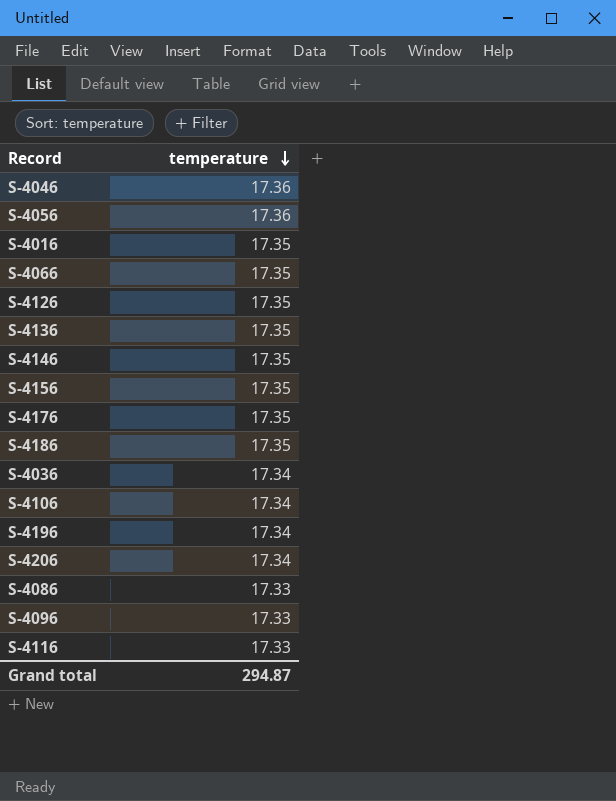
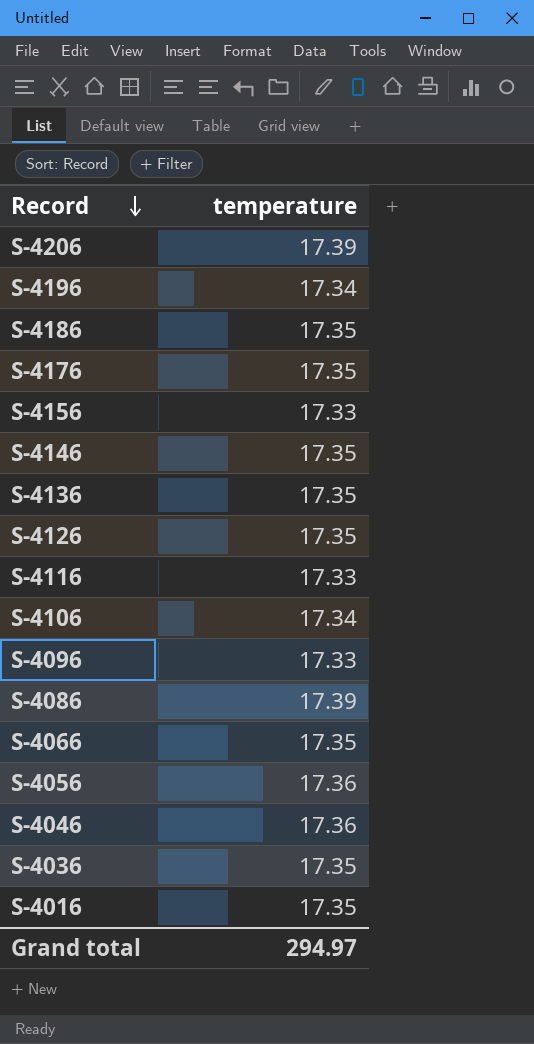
row order: temperature descending -> Record descending
S-4206 | temperature: 17.34 -> 17.39
S-4156 | temperature: 17.35 -> 17.33
S-4086 | temperature: 17.33 -> 17.39
S-4036 | temperature: 17.34 -> 17.35
Grand total | temperature: 294.87 -> 294.97

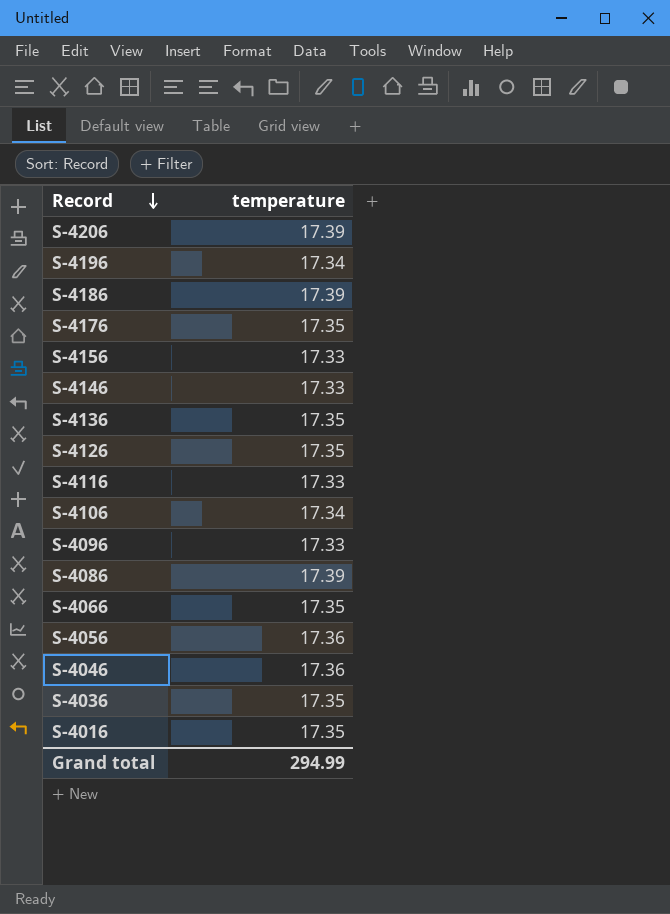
S-4186 | temperature: 17.35 -> 17.39
S-4146 | temperature: 17.35 -> 17.33
Grand total | temperature: 294.97 -> 294.99

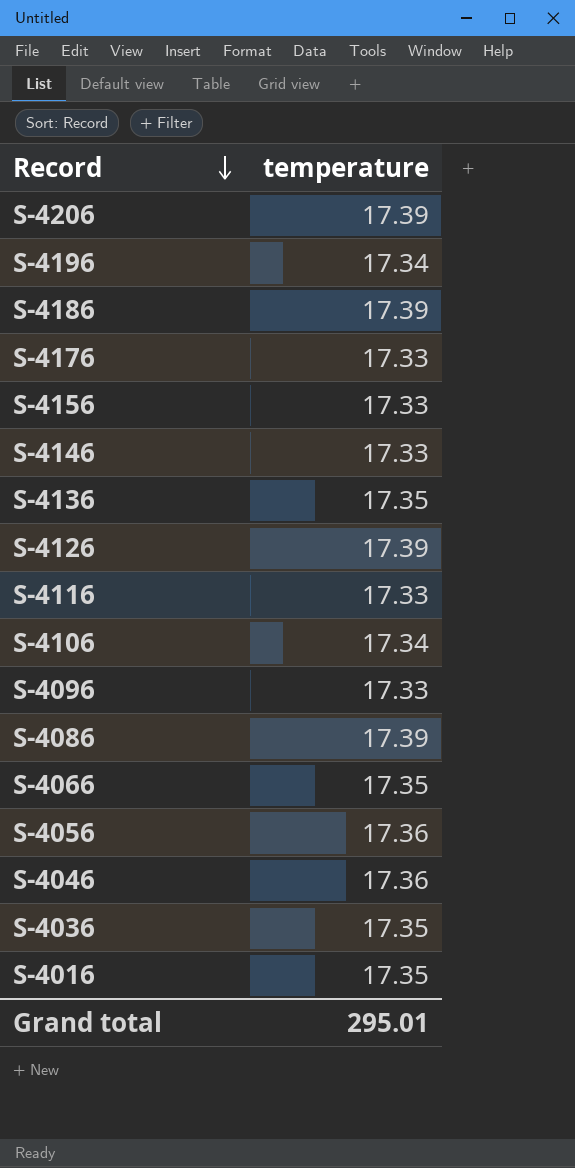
S-4176 | temperature: 17.35 -> 17.33
S-4126 | temperature: 17.35 -> 17.39
Grand total | temperature: 294.99 -> 295.01

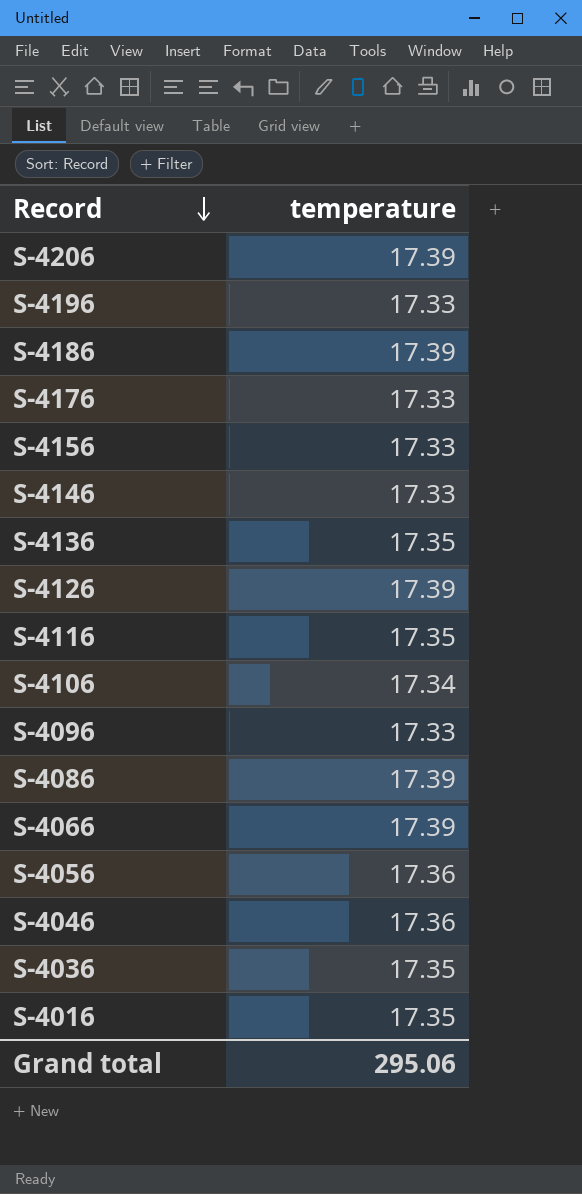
S-4196 | temperature: 17.34 -> 17.33
S-4116 | temperature: 17.33 -> 17.35
S-4066 | temperature: 17.35 -> 17.39
Grand total | temperature: 295.01 -> 295.06

